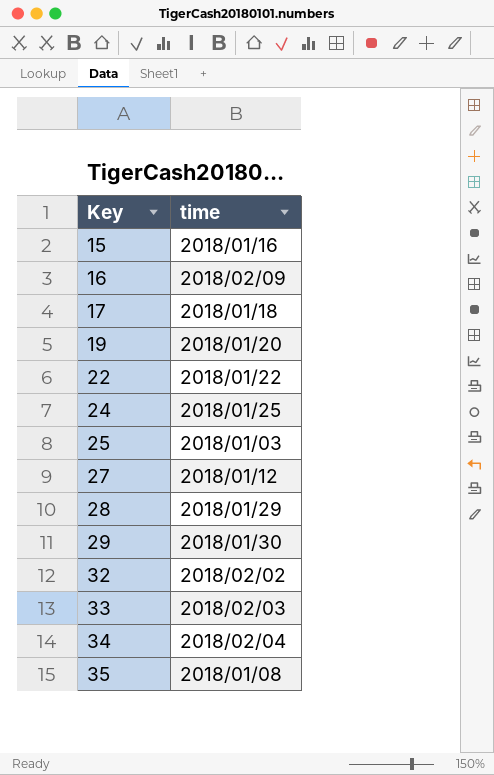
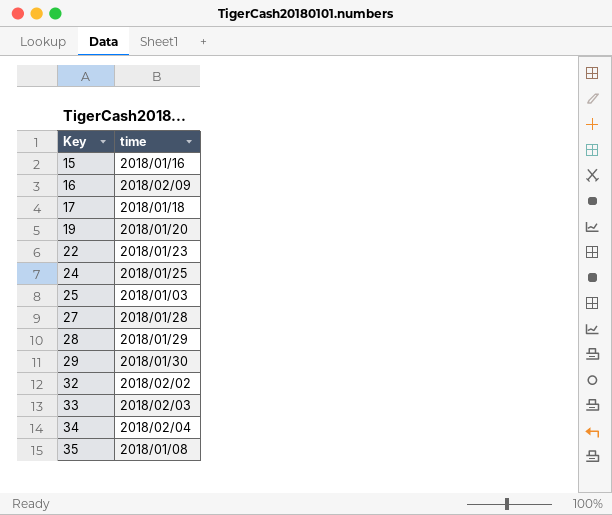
22 | time: 2018/01/22 -> 2018/01/23
27 | time: 2018/01/12 -> 2018/01/28

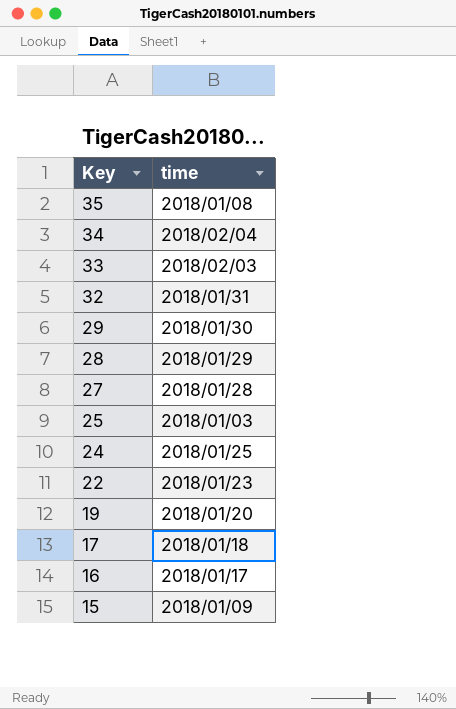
row order: Key ascending -> Key descending
32 | time: 2018/02/02 -> 2018/01/31
16 | time: 2018/02/09 -> 2018/01/17
15 | time: 2018/01/16 -> 2018/01/09

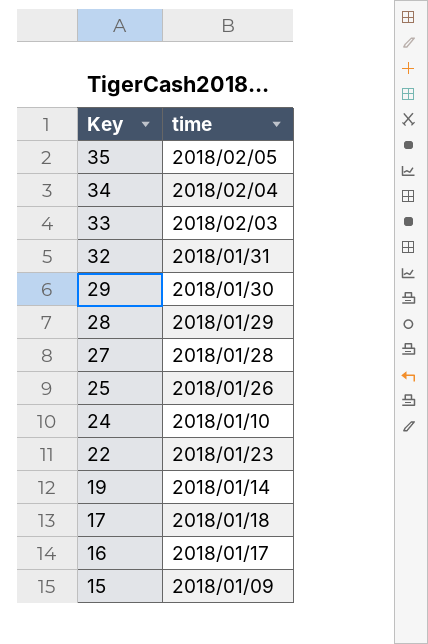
35 | time: 2018/01/08 -> 2018/02/05
25 | time: 2018/01/03 -> 2018/01/26
24 | time: 2018/01/25 -> 2018/01/10
19 | time: 2018/01/20 -> 2018/01/14

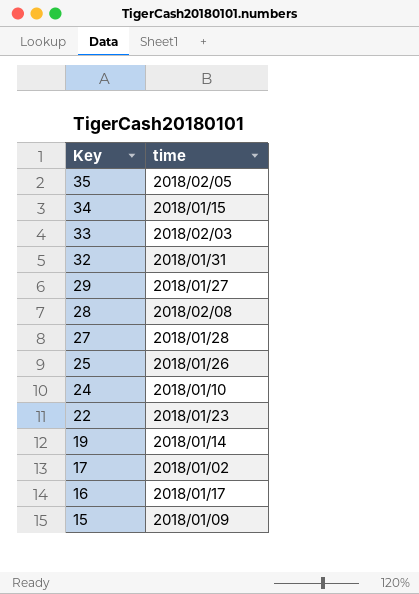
34 | time: 2018/02/04 -> 2018/01/15
29 | time: 2018/01/30 -> 2018/01/27
28 | time: 2018/01/29 -> 2018/02/08
17 | time: 2018/01/18 -> 2018/01/02

